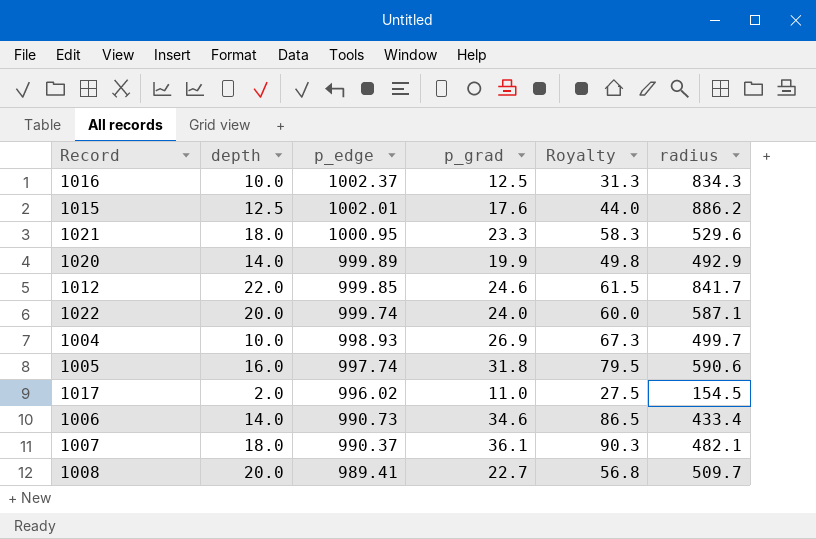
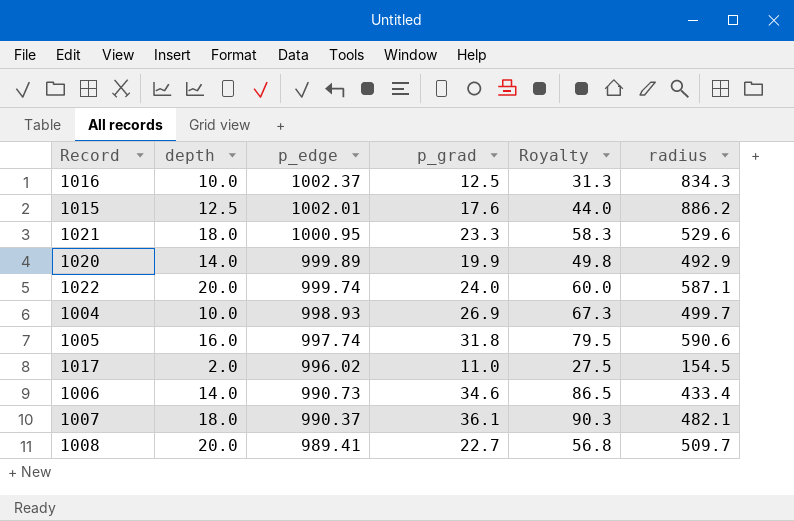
row 1012: 22.0 | 999.85 | 24.6 | 61.5 | 841.7 -> none

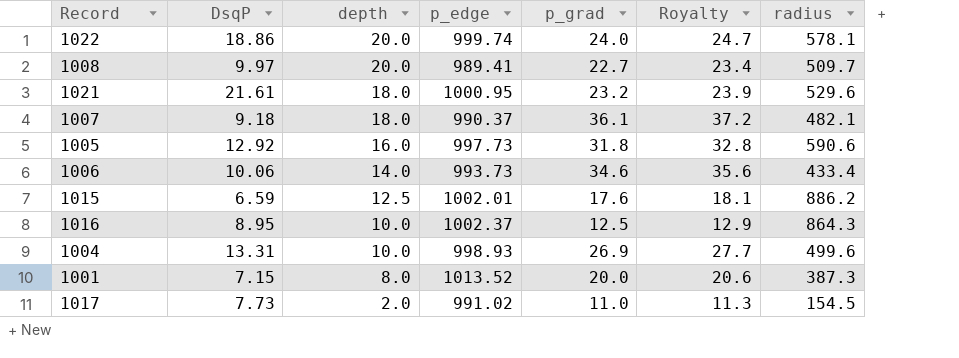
row order: p_edge descending -> depth descending
column DsqP | position: none -> 2
column Royalty | formula: [p_grad] * 2.5 -> [p_grad] * 1.03
row 1020: 14.0 | 999.89 | 19.9 | 49.8 | 492.9 -> none
1022 | radius: 587.1 -> 578.1
1021 | p_grad: 23.3 -> 23.2
1005 | p_edge: 997.74 -> 997.73
1006 | p_edge: 990.73 -> 993.73
1016 | radius: 834.3 -> 864.3
1004 | radius: 499.7 -> 499.6
row 1001: none -> 7.15 | 8.0 | 1013.52 | 20.0 | 20.6 | 387.3
1017 | p_edge: 996.02 -> 991.02

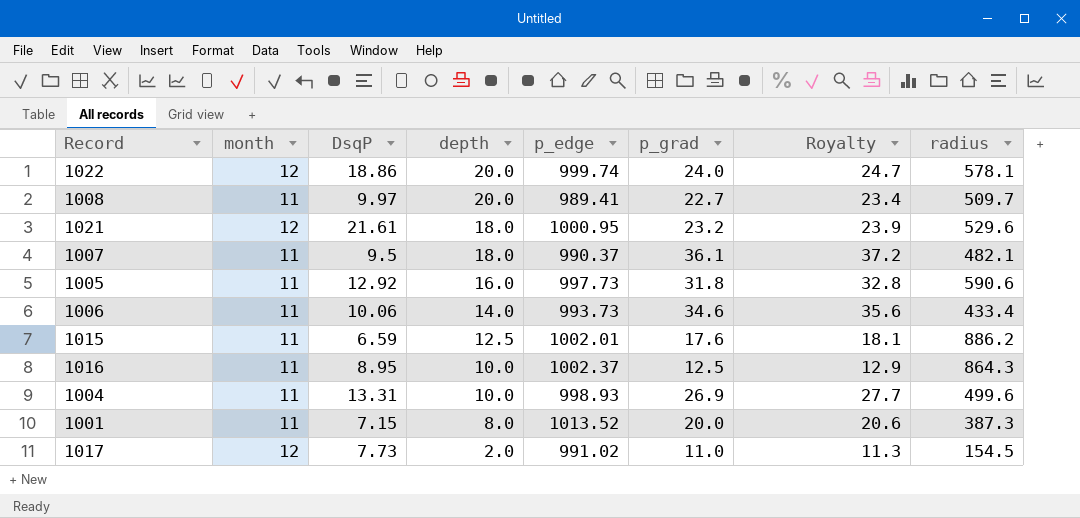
column month | position: none -> 2
1007 | DsqP: 9.18 -> 9.5

